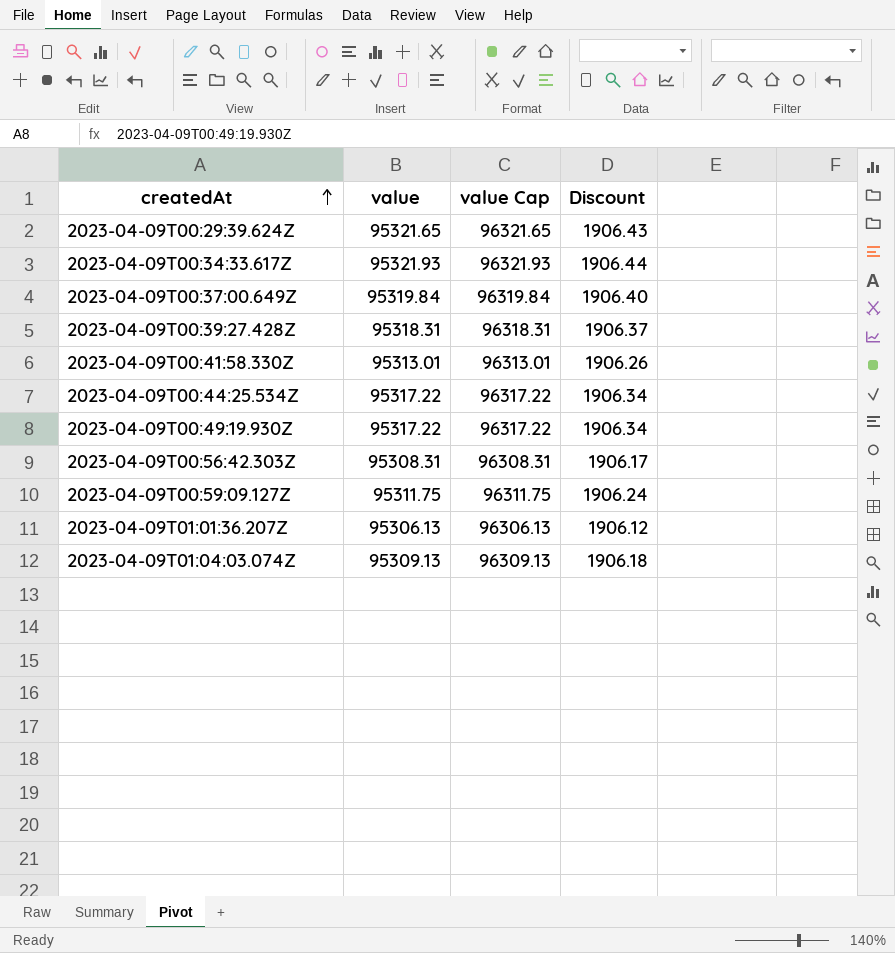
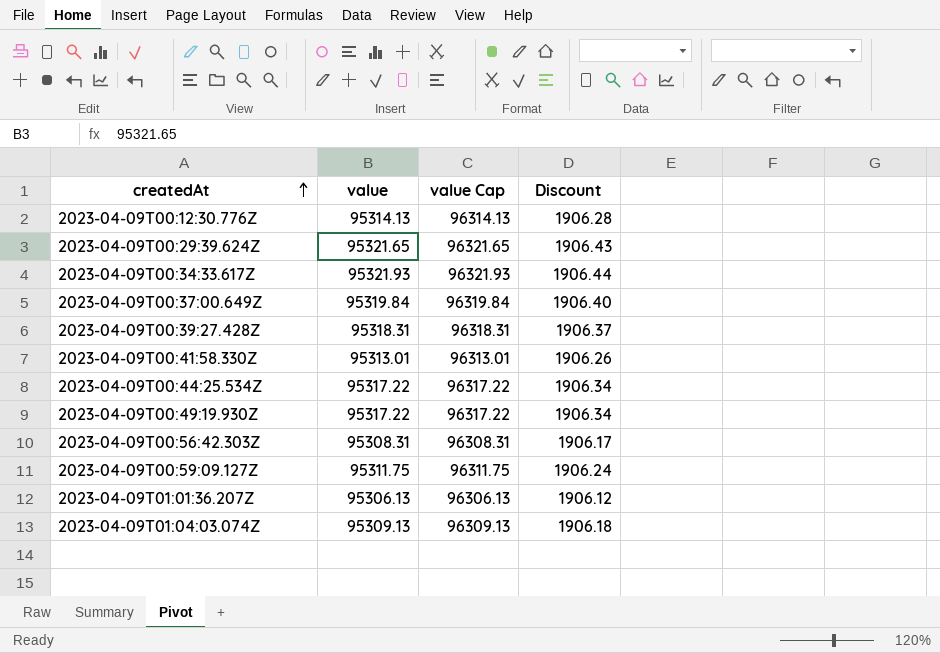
row 2023-04-09T00:12:30.776Z: none -> 95314.13 | 96314.13 | 1906.28

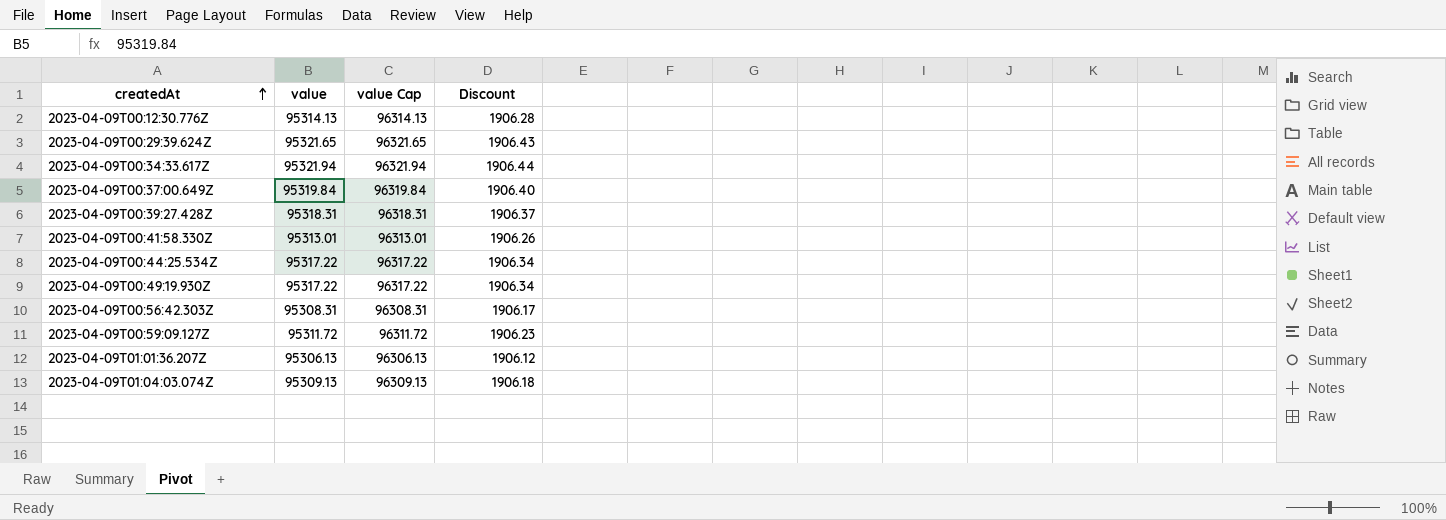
2023-04-09T00:34:33.617Z | value: 95321.93 -> 95321.94
2023-04-09T00:34:33.617Z | value Cap: 96321.93 -> 96321.94
2023-04-09T00:59:09.127Z | value: 95311.75 -> 95311.72
2023-04-09T00:59:09.127Z | value Cap: 96311.75 -> 96311.72
2023-04-09T00:59:09.127Z | Discount: 1906.24 -> 1906.23

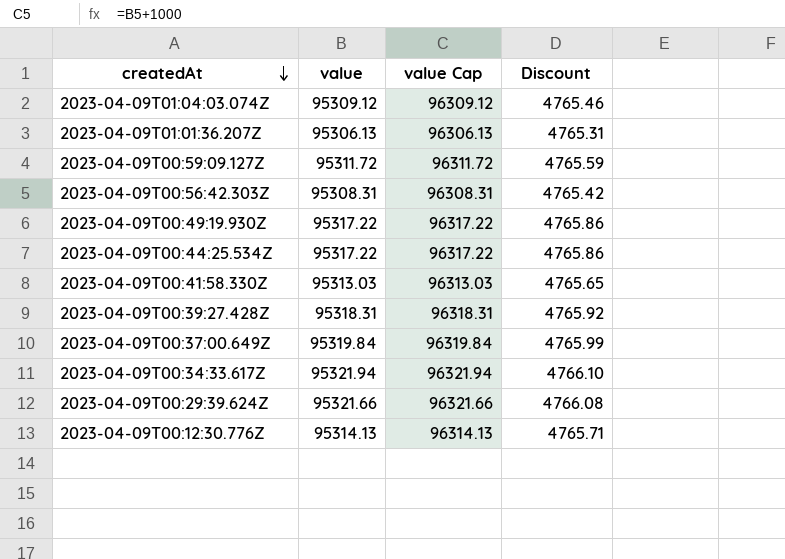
row order: createdAt ascending -> createdAt descending
column Discount | formula: [value] * 0.02 -> [value] * 0.05
2023-04-09T01:04:03.074Z | value: 95309.13 -> 95309.12
2023-04-09T01:04:03.074Z | value Cap: 96309.13 -> 96309.12
2023-04-09T00:41:58.330Z | value: 95313.01 -> 95313.03
2023-04-09T00:41:58.330Z | value Cap: 96313.01 -> 96313.03
2023-04-09T00:29:39.624Z | value: 95321.65 -> 95321.66
2023-04-09T00:29:39.624Z | value Cap: 96321.65 -> 96321.66

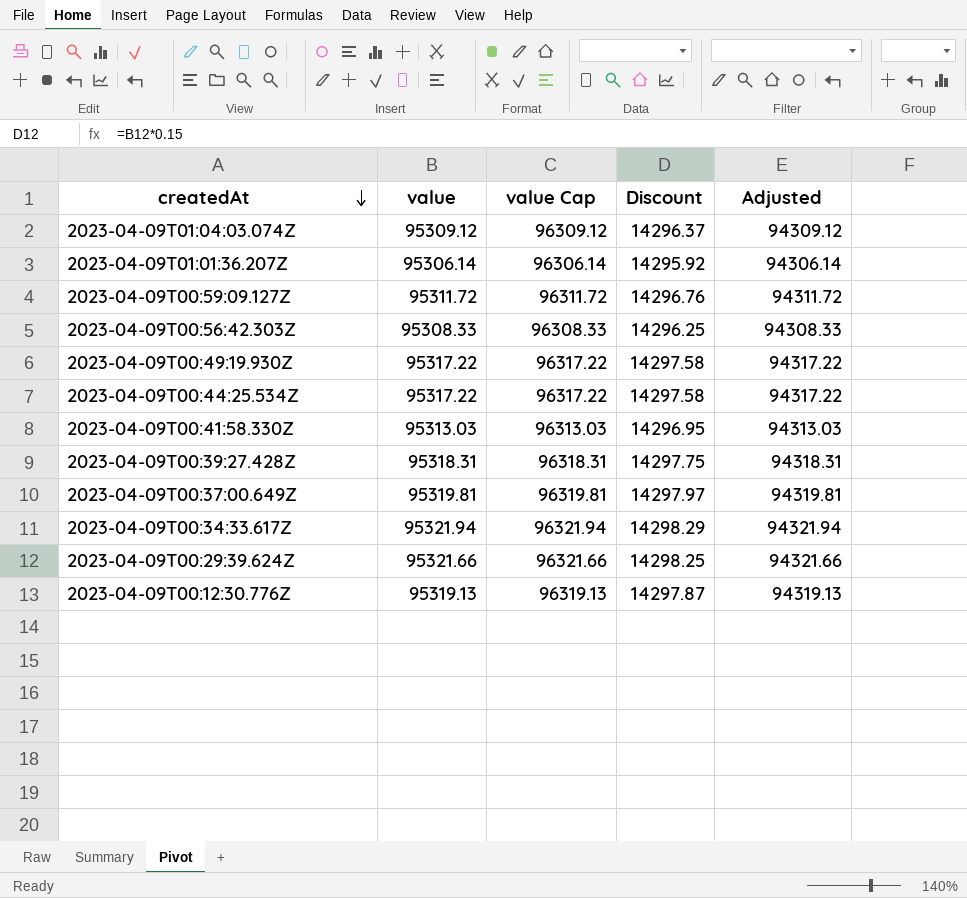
column Discount | formula: [value] * 0.05 -> [value] * 0.15
column Adjusted | formula: none -> [value] - 1000
2023-04-09T01:01:36.207Z | value: 95306.13 -> 95306.14
2023-04-09T01:01:36.207Z | value Cap: 96306.13 -> 96306.14
2023-04-09T00:56:42.303Z | value: 95308.31 -> 95308.33
2023-04-09T00:56:42.303Z | value Cap: 96308.31 -> 96308.33
2023-04-09T00:37:00.649Z | value: 95319.84 -> 95319.81
2023-04-09T00:37:00.649Z | value Cap: 96319.84 -> 96319.81
2023-04-09T00:12:30.776Z | value: 95314.13 -> 95319.13
2023-04-09T00:12:30.776Z | value Cap: 96314.13 -> 96319.13

